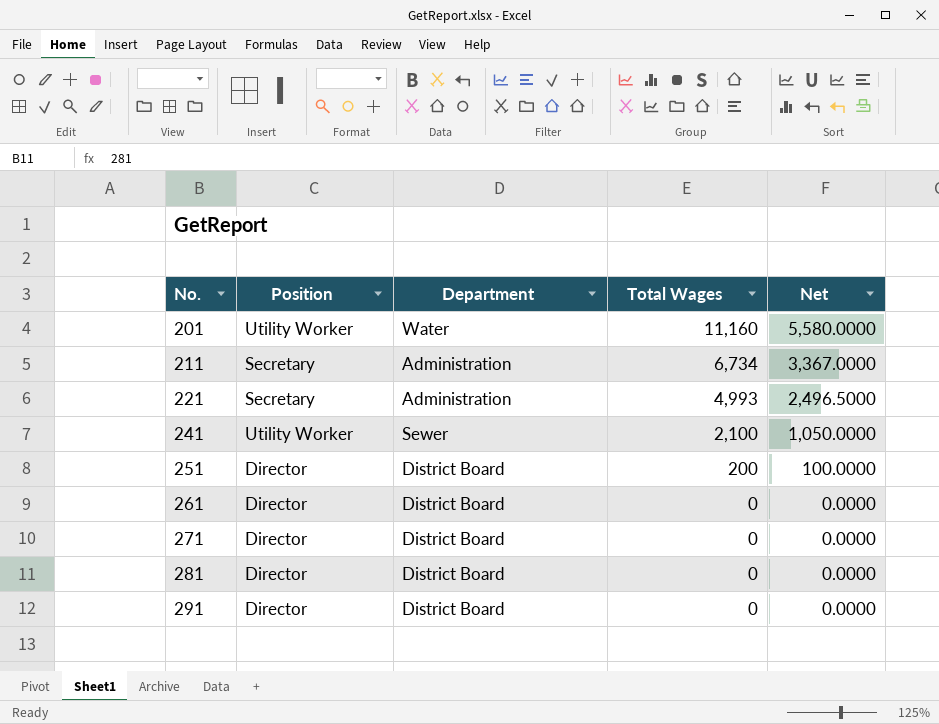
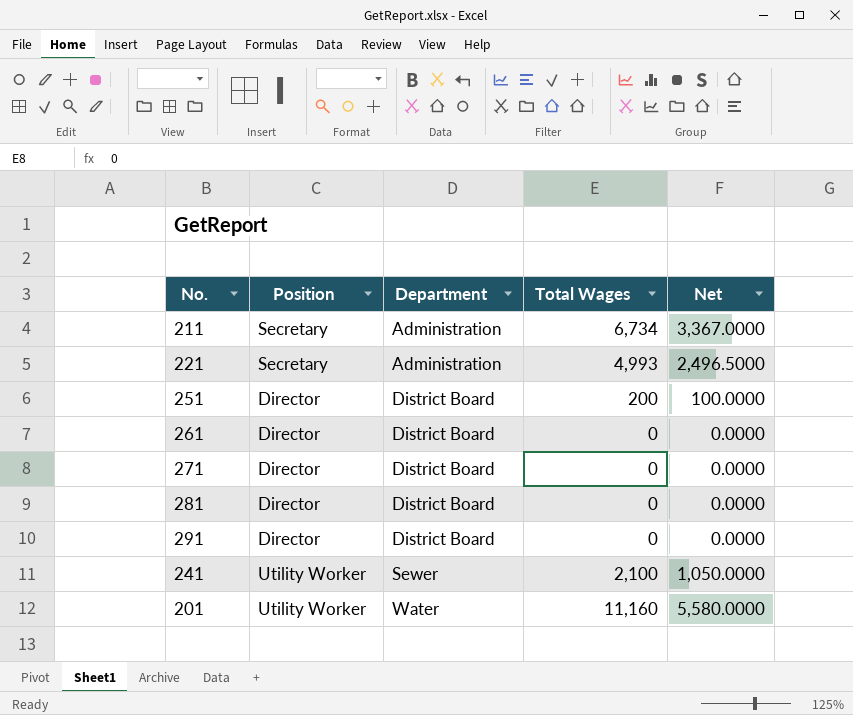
row order: No. ascending -> Department ascending

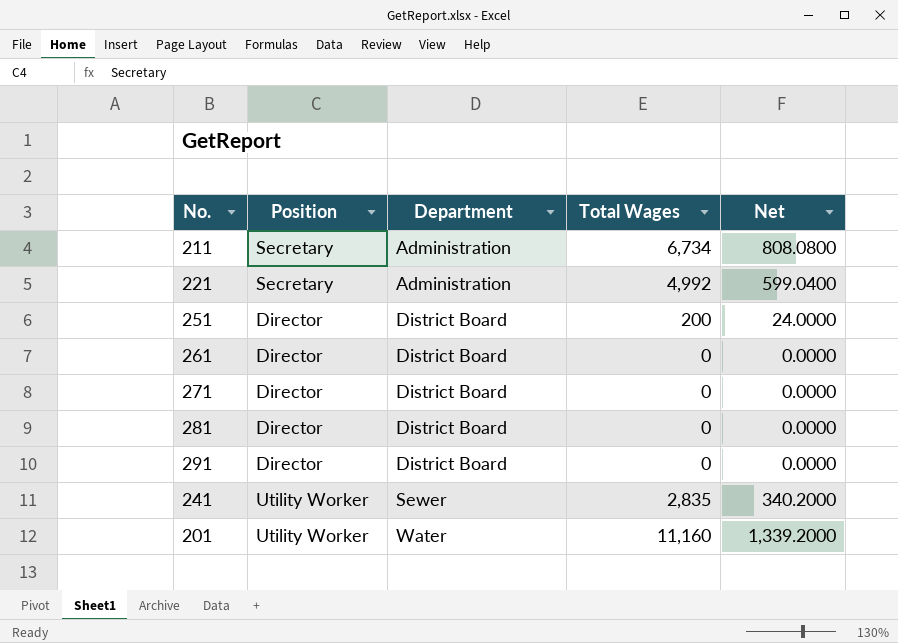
column Net | formula: [Total Wages] * 0.5 -> [Total Wages] * 0.12
221 | Total Wages: 4,993 -> 4,992
241 | Total Wages: 2,100 -> 2,835

